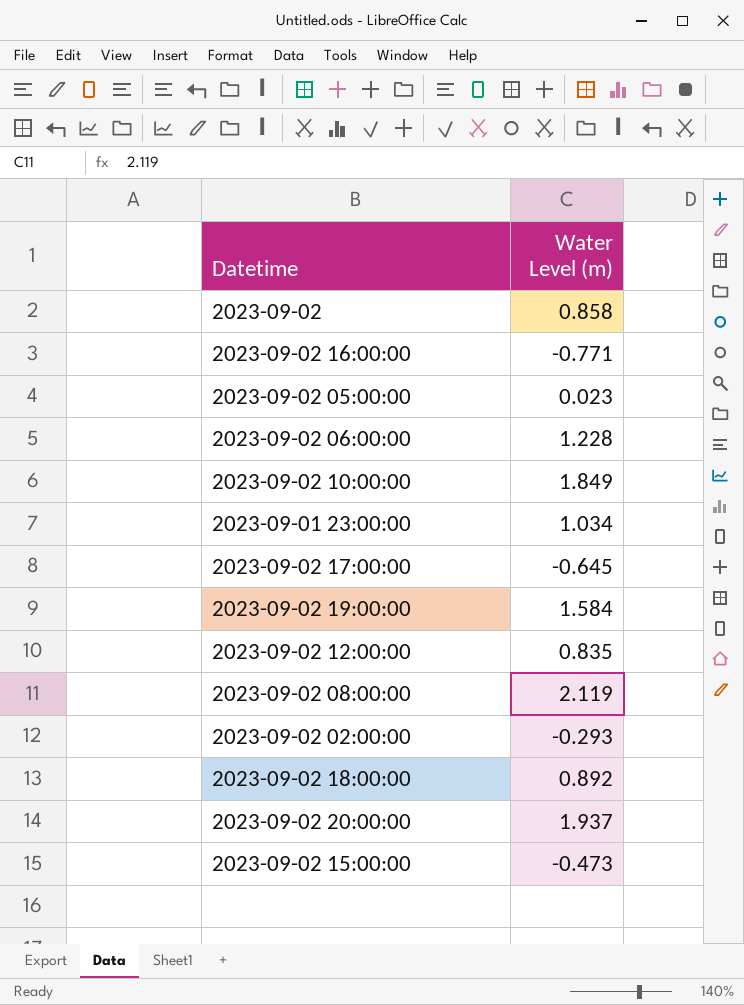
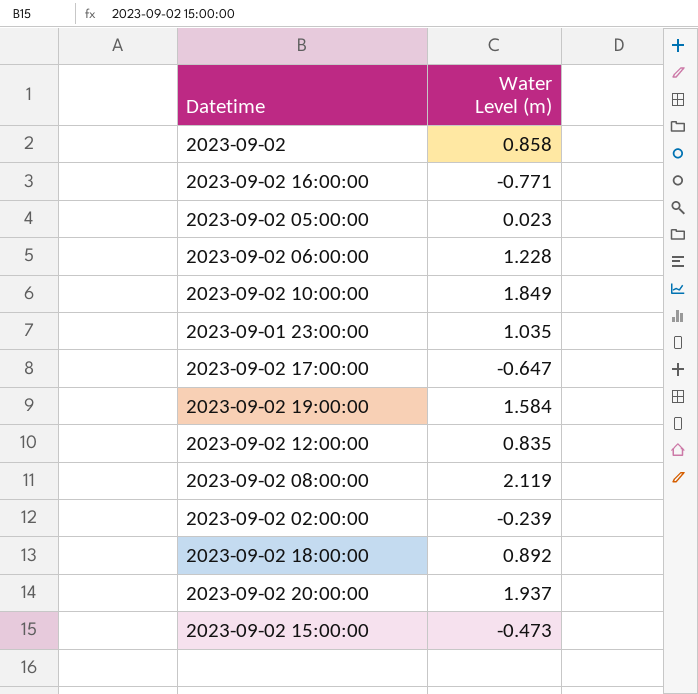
2023-09-01 23:00:00 | Water Level (m): 1.034 -> 1.035
2023-09-02 17:00:00 | Water Level (m): -0.645 -> -0.647
2023-09-02 02:00:00 | Water Level (m): -0.293 -> -0.239

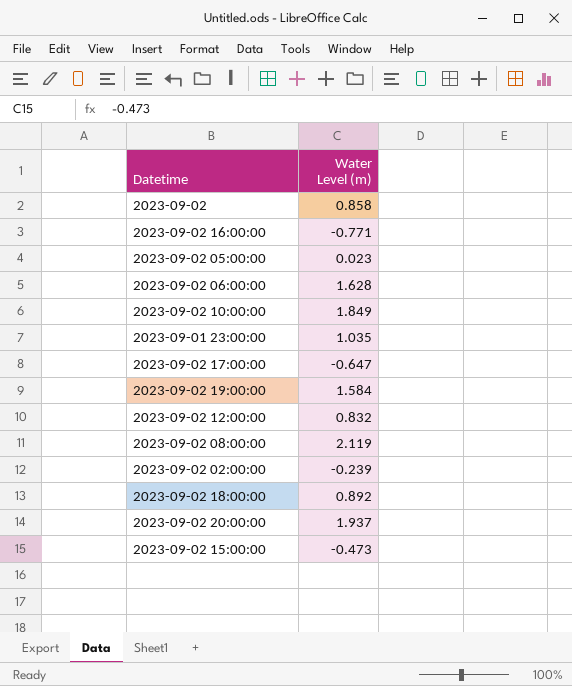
2023-09-02 06:00:00 | Water Level (m): 1.228 -> 1.628
2023-09-02 12:00:00 | Water Level (m): 0.835 -> 0.832

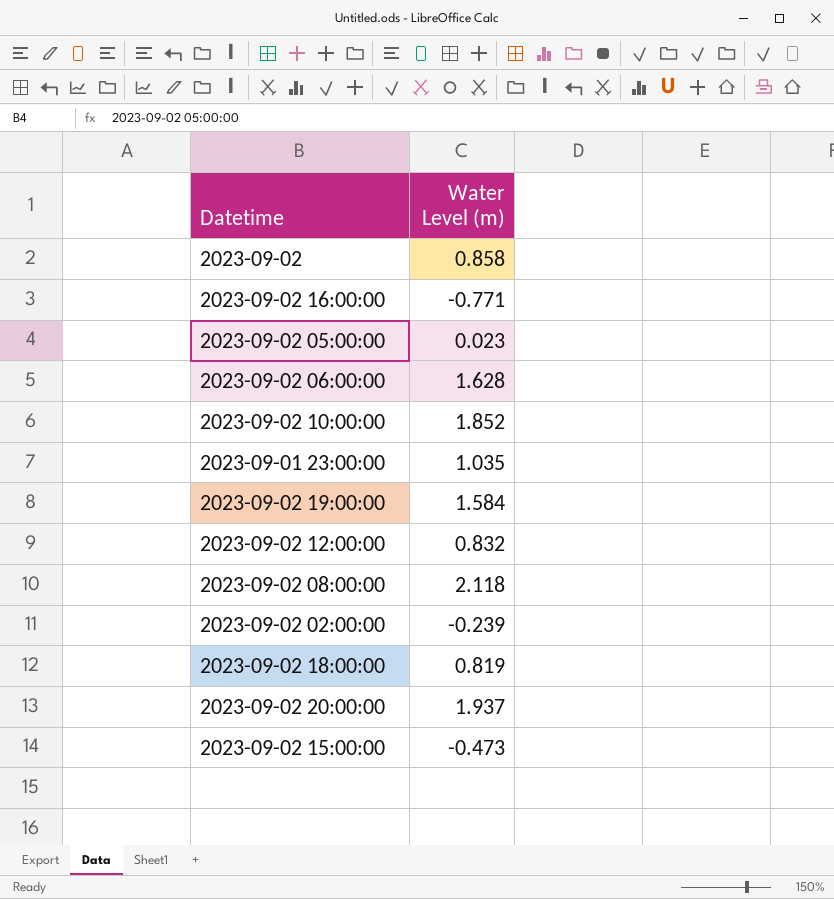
row 2023-09-02 17:00:00: -0.647 -> none
2023-09-02 10:00:00 | Water Level (m): 1.849 -> 1.852
2023-09-02 08:00:00 | Water Level (m): 2.119 -> 2.118
2023-09-02 18:00:00 | Water Level (m): 0.892 -> 0.819

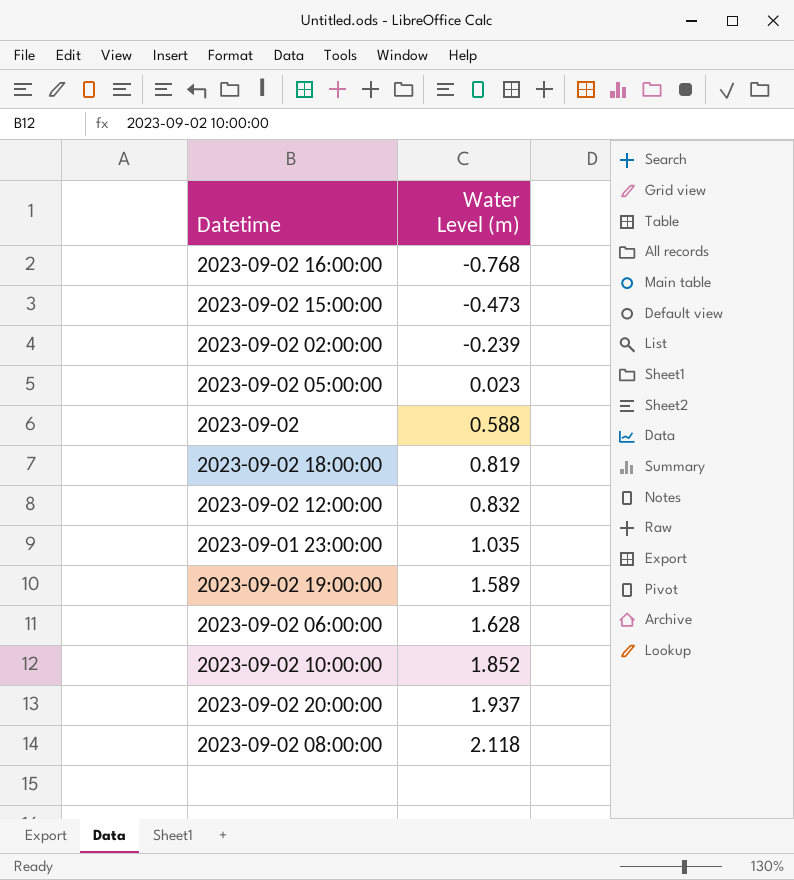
row order: none -> Water Level (m) ascending
2023-09-02 16:00:00 | Water Level (m): -0.771 -> -0.768
2023-09-02 | Water Level (m): 0.858 -> 0.588
2023-09-02 19:00:00 | Water Level (m): 1.584 -> 1.589

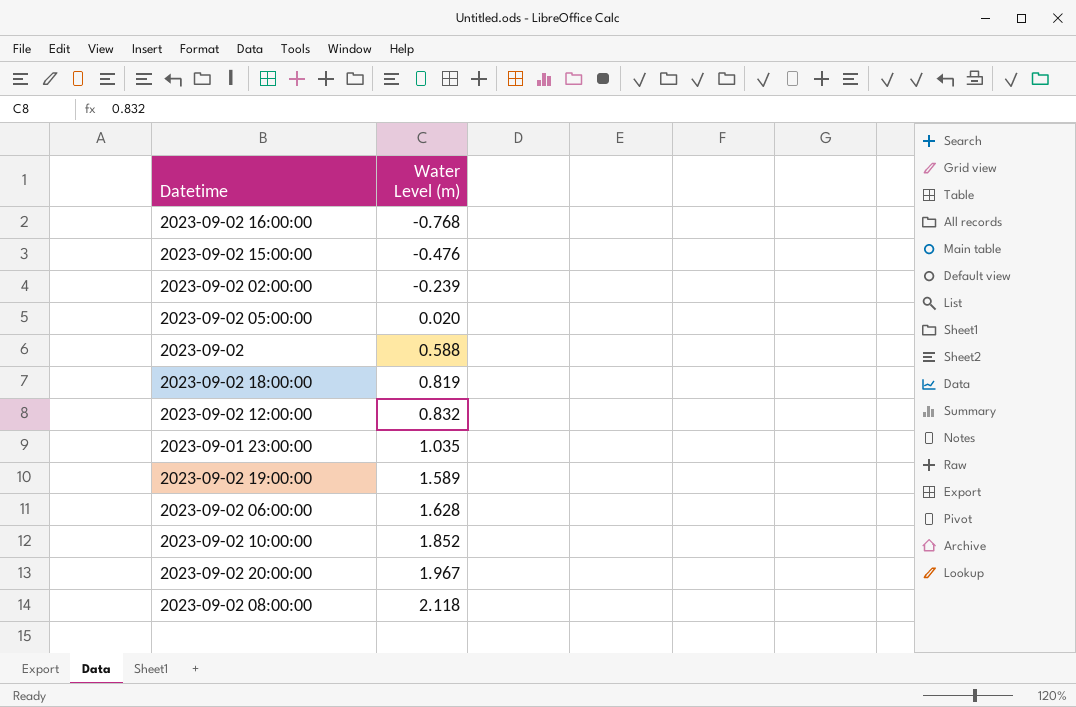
2023-09-02 15:00:00 | Water Level (m): -0.473 -> -0.476
2023-09-02 05:00:00 | Water Level (m): 0.023 -> 0.020
2023-09-02 20:00:00 | Water Level (m): 1.937 -> 1.967

